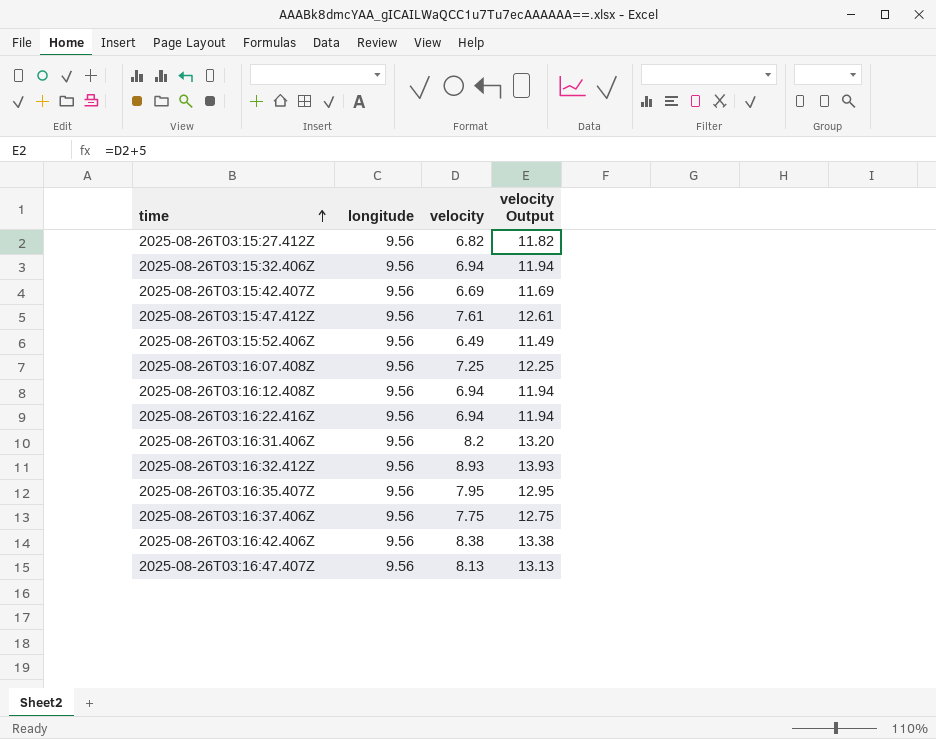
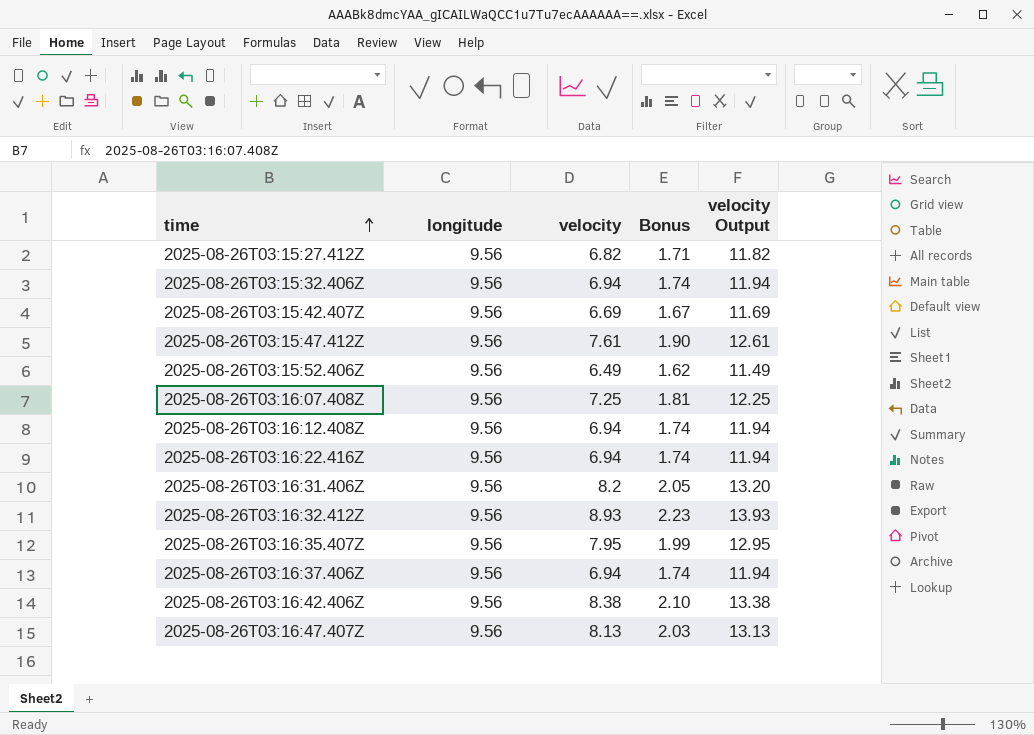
column Bonus | formula: none -> [velocity] * 0.25
2025-08-26T03:16:37.406Z | velocity: 7.75 -> 6.94
2025-08-26T03:16:37.406Z | velocity Output: 12.75 -> 11.94

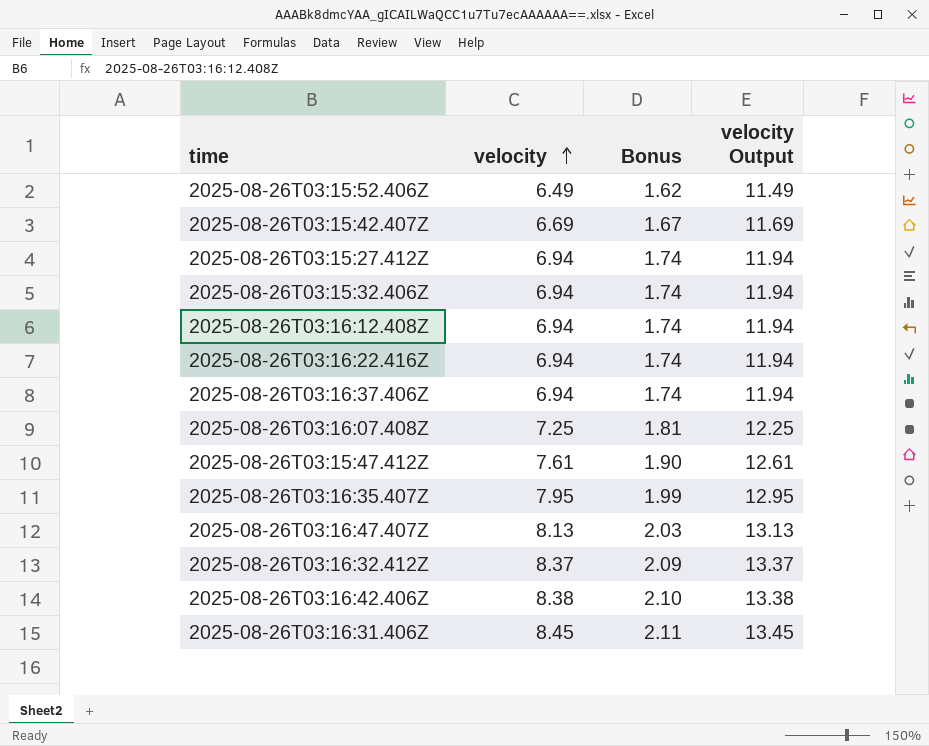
row order: time ascending -> velocity ascending
column longitude | position: 2 -> none
2025-08-26T03:15:27.412Z | velocity: 6.82 -> 6.94
2025-08-26T03:15:27.412Z | Bonus: 1.71 -> 1.74
2025-08-26T03:15:27.412Z | velocity Output: 11.82 -> 11.94
2025-08-26T03:16:32.412Z | velocity: 8.93 -> 8.37
2025-08-26T03:16:32.412Z | Bonus: 2.23 -> 2.09
2025-08-26T03:16:32.412Z | velocity Output: 13.93 -> 13.37
2025-08-26T03:16:31.406Z | velocity: 8.2 -> 8.45
2025-08-26T03:16:31.406Z | Bonus: 2.05 -> 2.11
2025-08-26T03:16:31.406Z | velocity Output: 13.20 -> 13.45

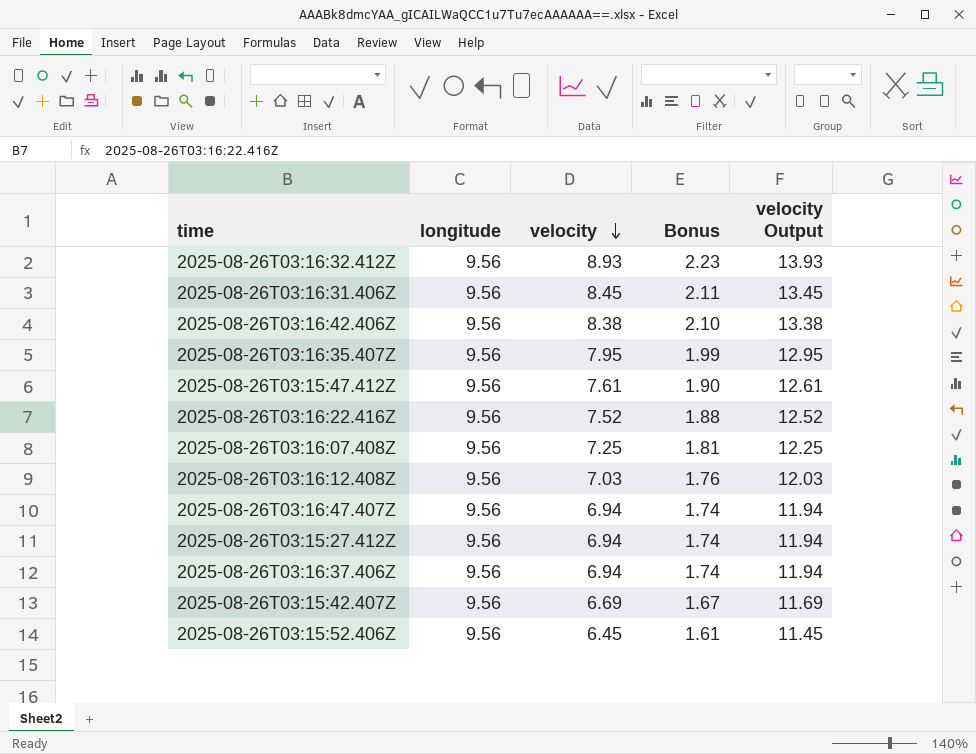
row order: velocity ascending -> velocity descending
column longitude | position: none -> 2
row 2025-08-26T03:15:32.406Z: 6.94 | 1.74 | 11.94 -> none
2025-08-26T03:16:32.412Z | velocity: 8.37 -> 8.93
2025-08-26T03:16:32.412Z | Bonus: 2.09 -> 2.23
2025-08-26T03:16:32.412Z | velocity Output: 13.37 -> 13.93
2025-08-26T03:16:22.416Z | velocity: 6.94 -> 7.52
2025-08-26T03:16:22.416Z | Bonus: 1.74 -> 1.88
2025-08-26T03:16:22.416Z | velocity Output: 11.94 -> 12.52
2025-08-26T03:16:12.408Z | velocity: 6.94 -> 7.03
2025-08-26T03:16:12.408Z | Bonus: 1.74 -> 1.76
2025-08-26T03:16:12.408Z | velocity Output: 11.94 -> 12.03
2025-08-26T03:16:47.407Z | velocity: 8.13 -> 6.94
2025-08-26T03:16:47.407Z | Bonus: 2.03 -> 1.74
2025-08-26T03:16:47.407Z | velocity Output: 13.13 -> 11.94
2025-08-26T03:15:52.406Z | velocity: 6.49 -> 6.45
2025-08-26T03:15:52.406Z | Bonus: 1.62 -> 1.61
2025-08-26T03:15:52.406Z | velocity Output: 11.49 -> 11.45

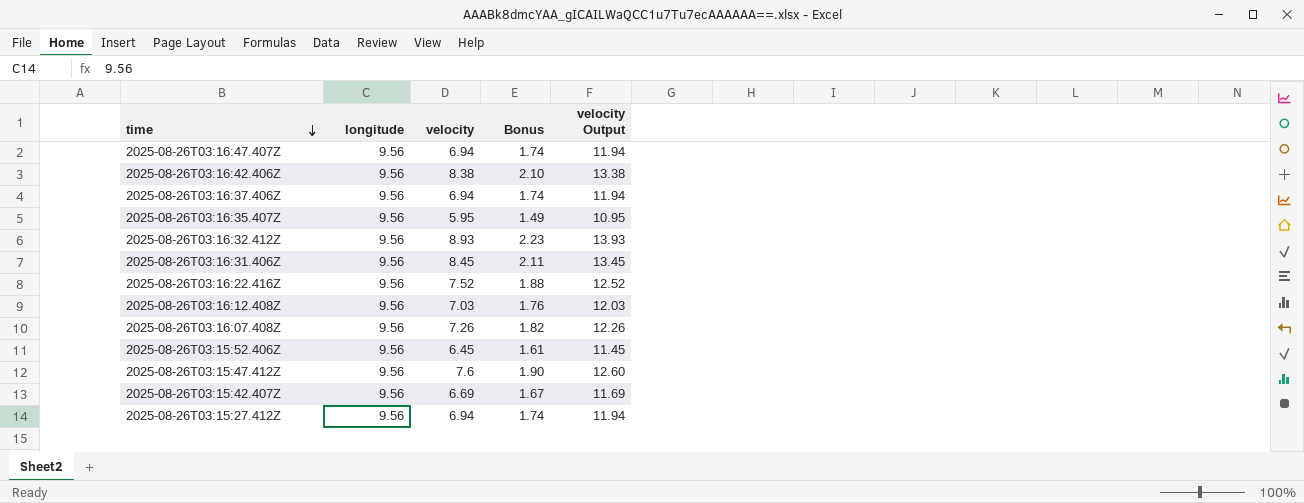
row order: velocity descending -> time descending
2025-08-26T03:16:35.407Z | velocity: 7.95 -> 5.95
2025-08-26T03:16:35.407Z | Bonus: 1.99 -> 1.49
2025-08-26T03:16:35.407Z | velocity Output: 12.95 -> 10.95
2025-08-26T03:16:07.408Z | velocity: 7.25 -> 7.26
2025-08-26T03:16:07.408Z | Bonus: 1.81 -> 1.82
2025-08-26T03:16:07.408Z | velocity Output: 12.25 -> 12.26
2025-08-26T03:15:47.412Z | velocity: 7.61 -> 7.6
2025-08-26T03:15:47.412Z | velocity Output: 12.61 -> 12.60

